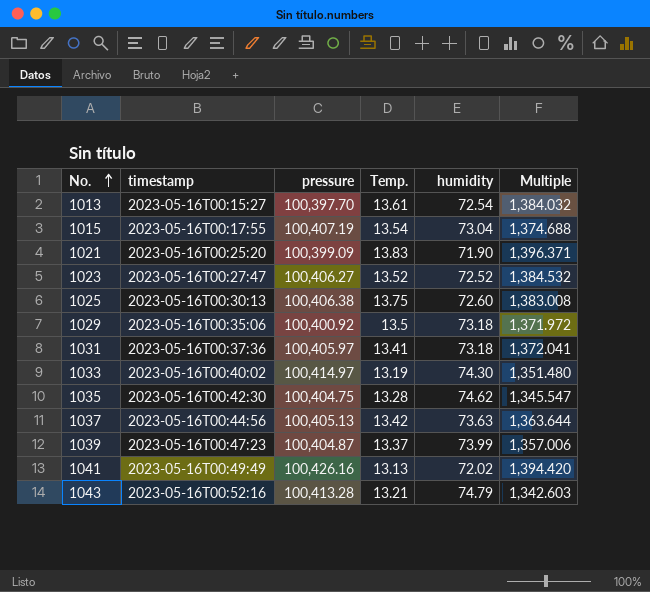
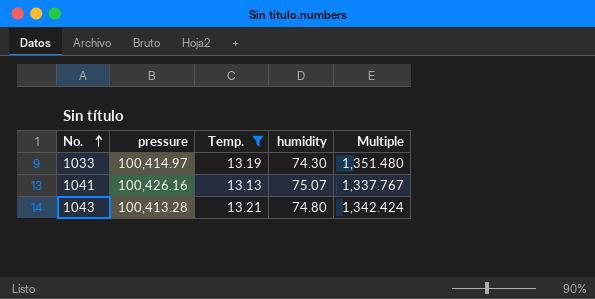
filter: none -> Temp. <= 13.21
column timestamp | position: 2 -> none
1041 | humidity: 72.02 -> 75.07
1041 | Multiple: 1,394.420 -> 1,337.767
1043 | humidity: 74.79 -> 74.80
1043 | Multiple: 1,342.603 -> 1,342.424

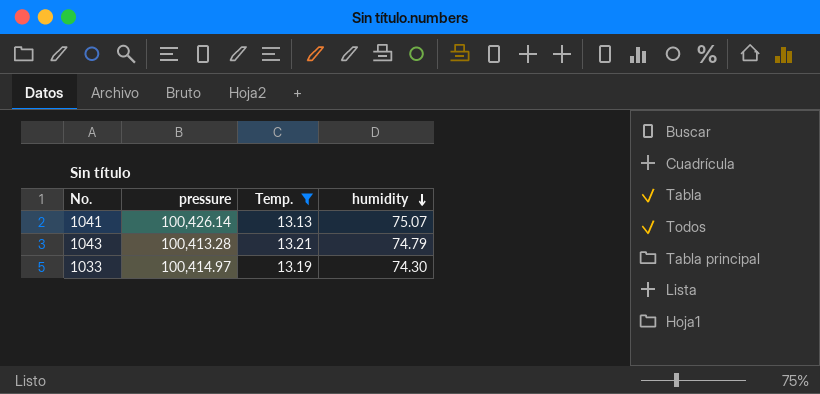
row order: No. ascending -> humidity descending
column Multiple | formula: [pressure] / [humidity] -> none
1041 | pressure: 100,426.16 -> 100,426.14
1043 | humidity: 74.80 -> 74.79

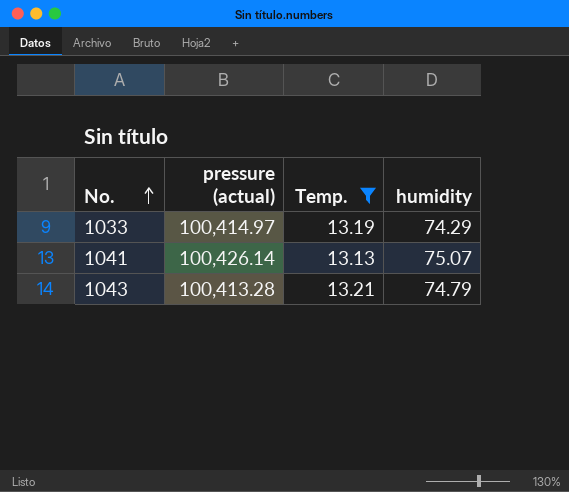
row order: humidity descending -> No. ascending
column name: pressure -> pressure (actual)
1033 | humidity: 74.30 -> 74.29

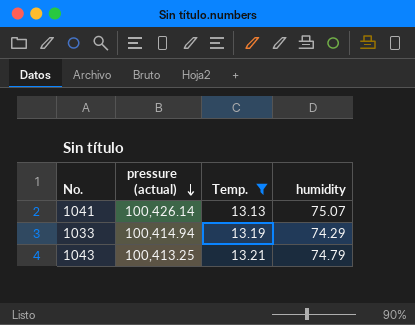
row order: No. ascending -> pressure (actual) descending
1033 | pressure (actual): 100,414.97 -> 100,414.94
1043 | pressure (actual): 100,413.28 -> 100,413.25

